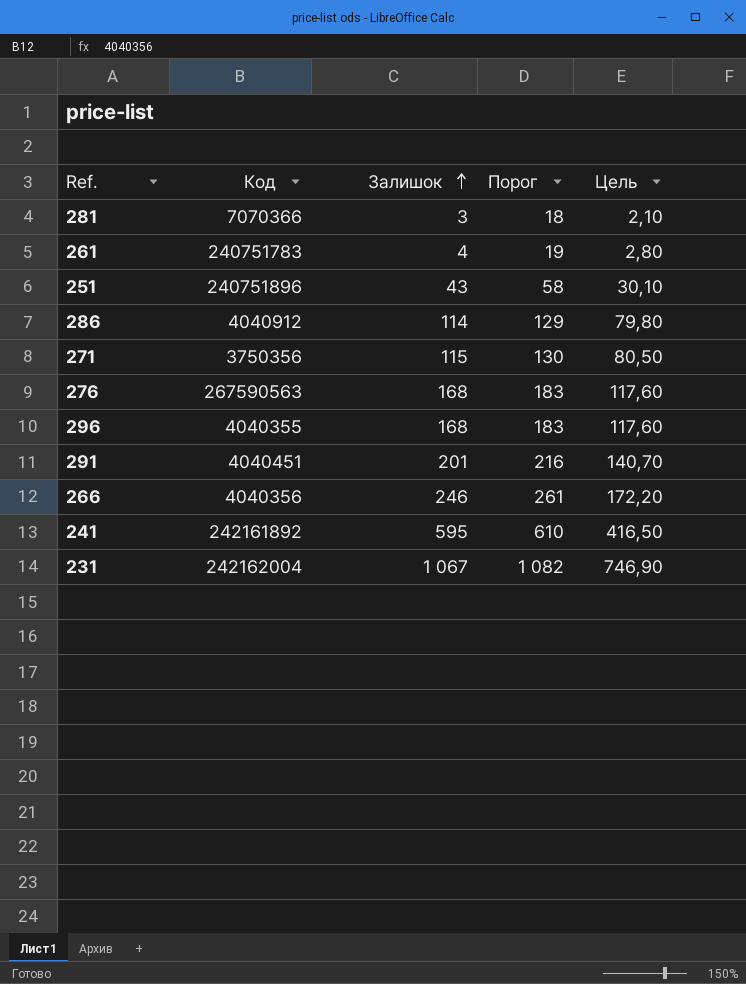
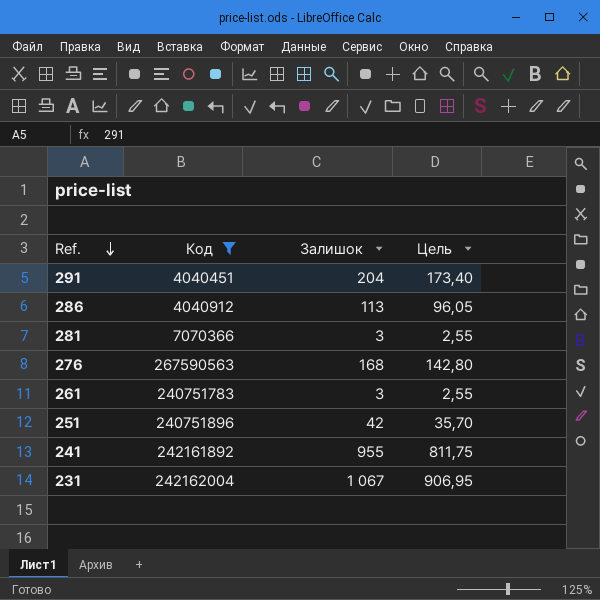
filter: none -> Код >= 4040451
row order: Залишок ascending -> Ref. descending
column Порог | formula: [Залишок] + 15 -> none
column Цель | formula: [Залишок] * 0,7 -> [Залишок] * 0,85
291 | Залишок: 201 -> 204
286 | Залишок: 114 -> 113
261 | Залишок: 4 -> 3
251 | Залишок: 43 -> 42
241 | Залишок: 595 -> 955

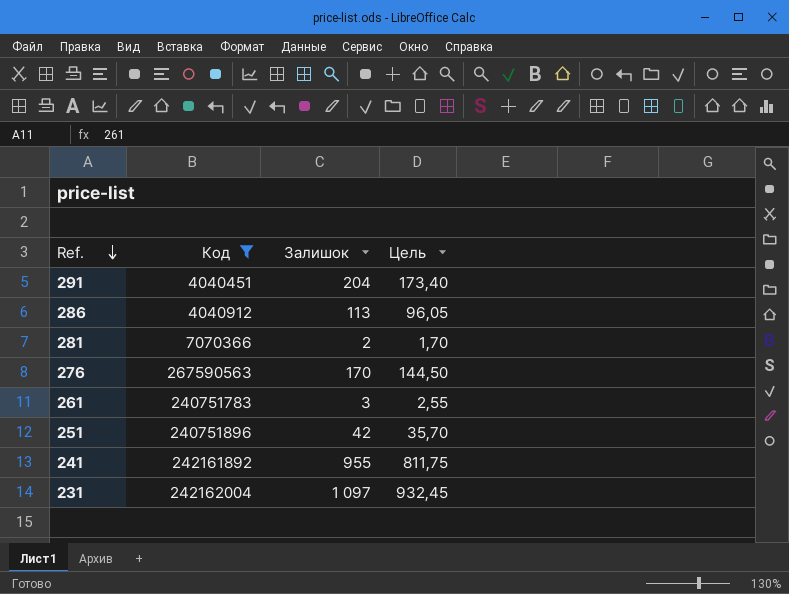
281 | Залишок: 3 -> 2
281 | Цель: 2,55 -> 1,70
276 | Залишок: 168 -> 170
276 | Цель: 142,80 -> 144,50
231 | Залишок: 1 067 -> 1 097
231 | Цель: 906,95 -> 932,45

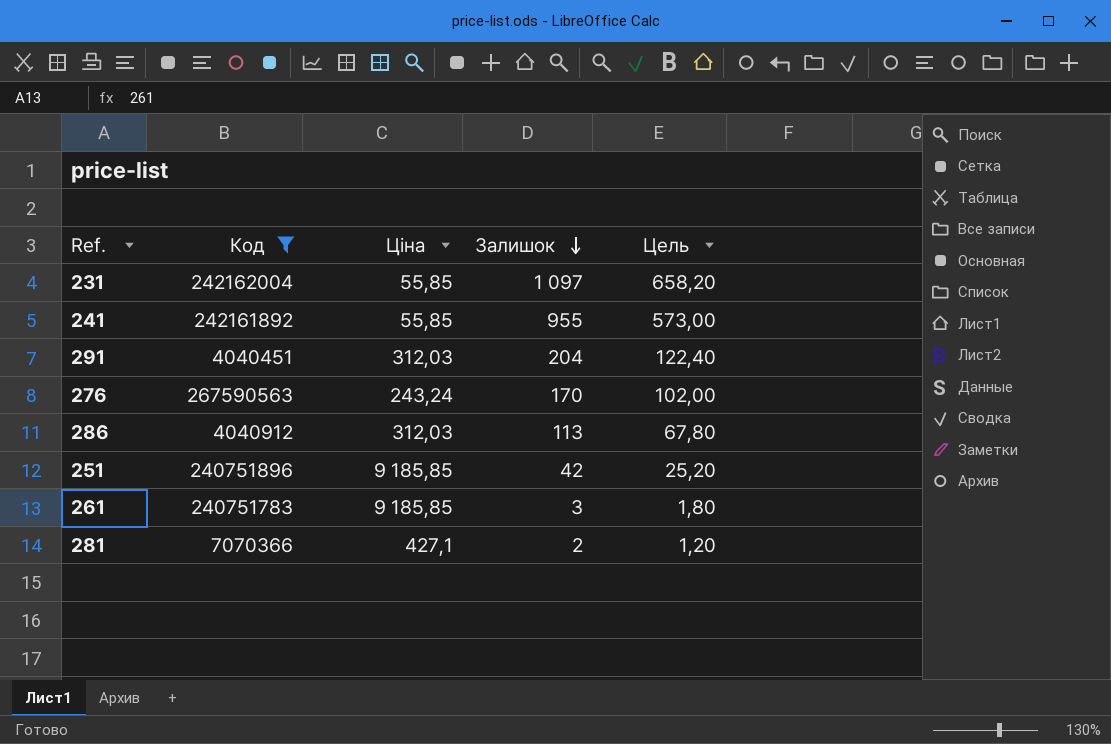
row order: Ref. descending -> Залишок descending
column Ціна | position: none -> 3
column Цель | formula: [Залишок] * 0,85 -> [Залишок] * 0,6

